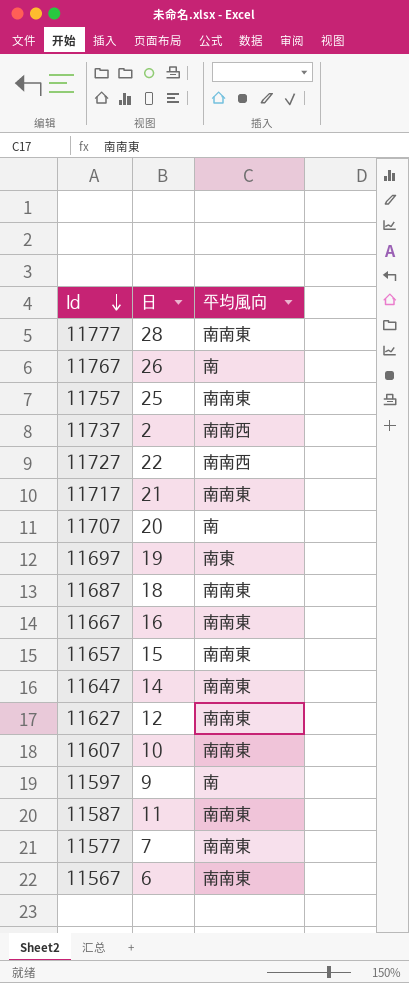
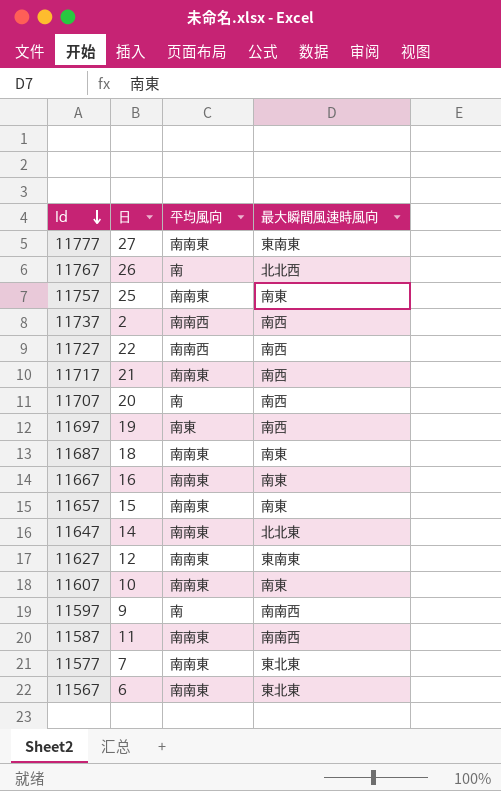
column 最大瞬間風速時風向 | position: none -> 4
11777 | 日: 28 -> 27

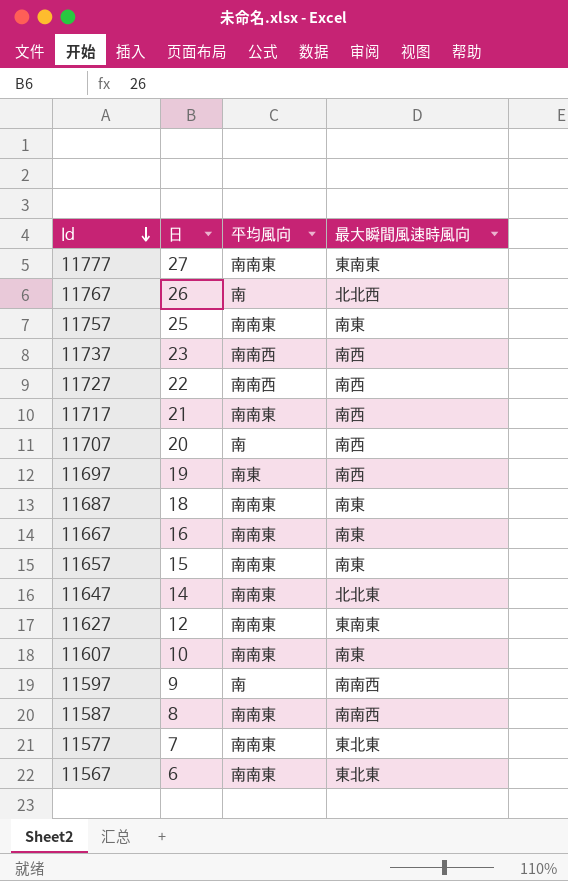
11737 | 日: 2 -> 23
11587 | 日: 11 -> 8

